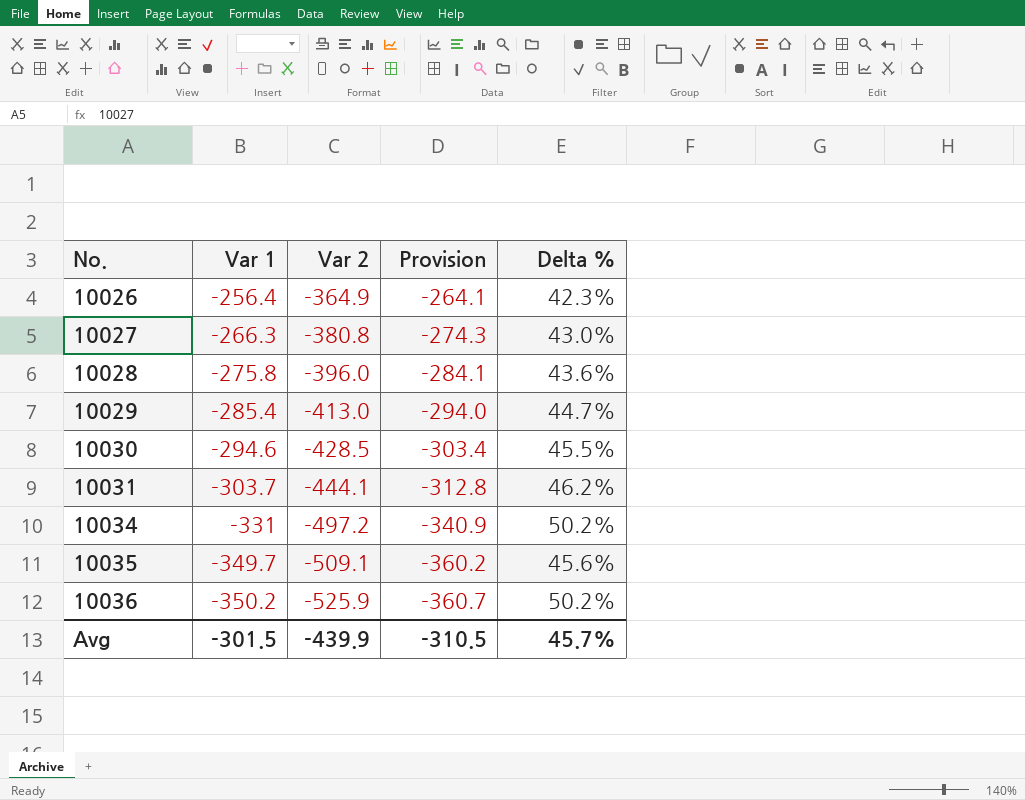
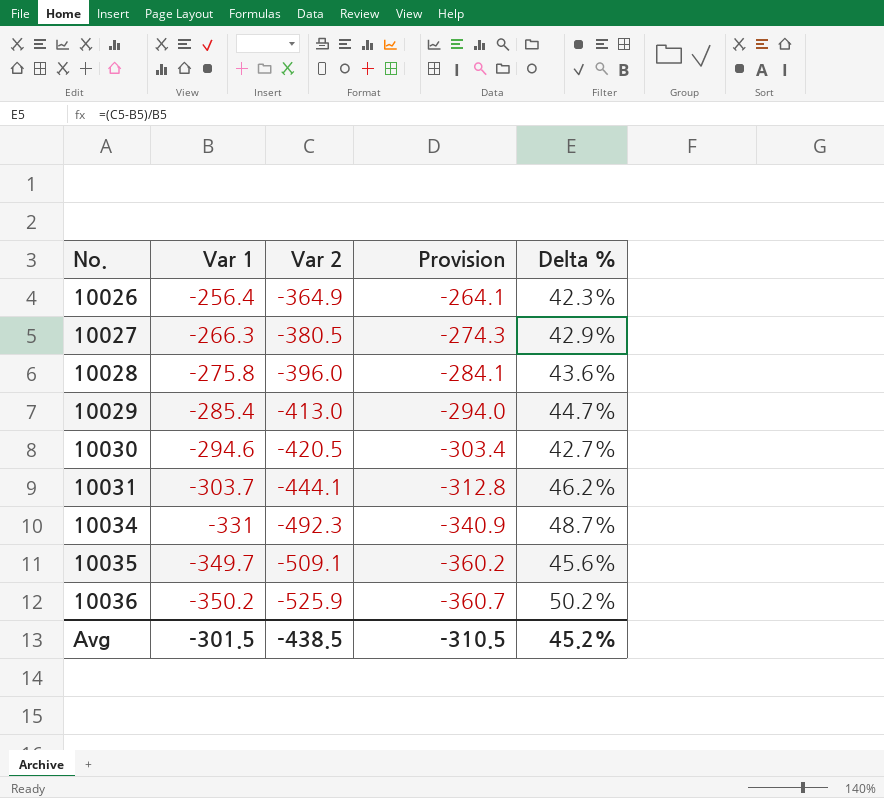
10027 | Var 2: -380.8 -> -380.5
10027 | Delta %: 43.0% -> 42.9%
10030 | Var 2: -428.5 -> -420.5
10030 | Delta %: 45.5% -> 42.7%
10034 | Var 2: -497.2 -> -492.3
10034 | Delta %: 50.2% -> 48.7%
Avg | Var 2: -439.9 -> -438.5
Avg | Delta %: 45.7% -> 45.2%

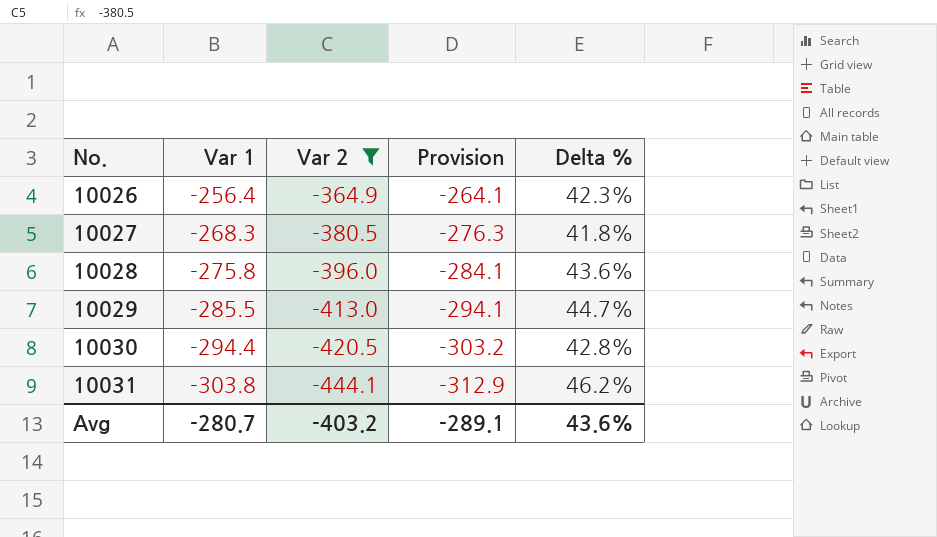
filter: none -> Var 2 >= -444.1
10027 | Var 1: -266.3 -> -268.3
10027 | Provision: -274.3 -> -276.3
10027 | Delta %: 42.9% -> 41.8%
10029 | Var 1: -285.4 -> -285.5
10029 | Provision: -294.0 -> -294.1
10030 | Var 1: -294.6 -> -294.4
10030 | Provision: -303.4 -> -303.2
10030 | Delta %: 42.7% -> 42.8%
10031 | Var 1: -303.7 -> -303.8
10031 | Provision: -312.8 -> -312.9
Avg | Var 1: -301.5 -> -280.7
Avg | Var 2: -438.5 -> -403.2
Avg | Provision: -310.5 -> -289.1
Avg | Delta %: 45.2% -> 43.6%

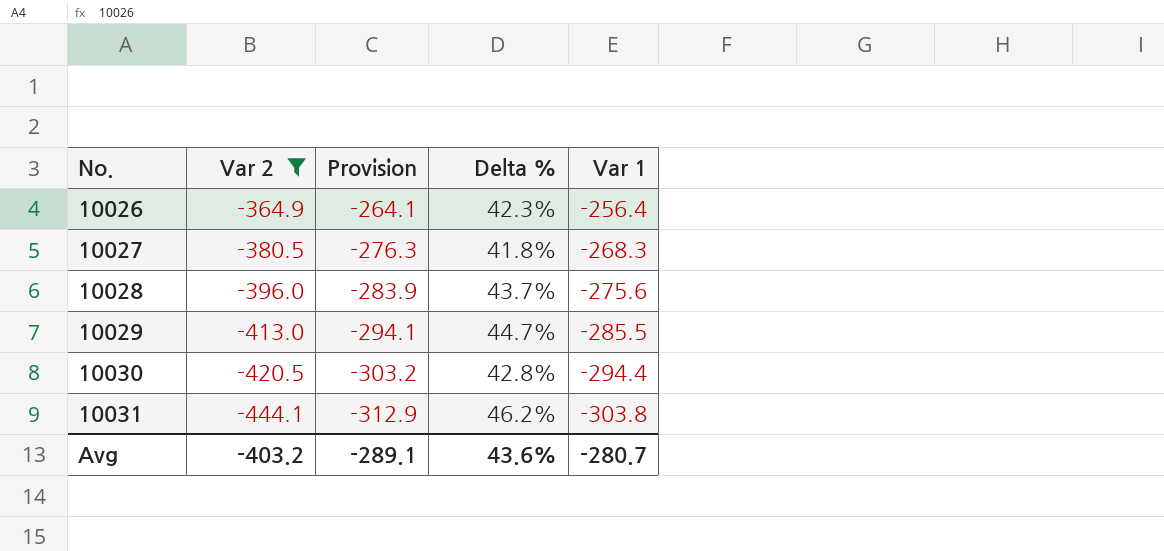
column Var 1 | position: 2 -> 5
10028 | Provision: -284.1 -> -283.9
10028 | Delta %: 43.6% -> 43.7%
10028 | Var 1: -275.8 -> -275.6

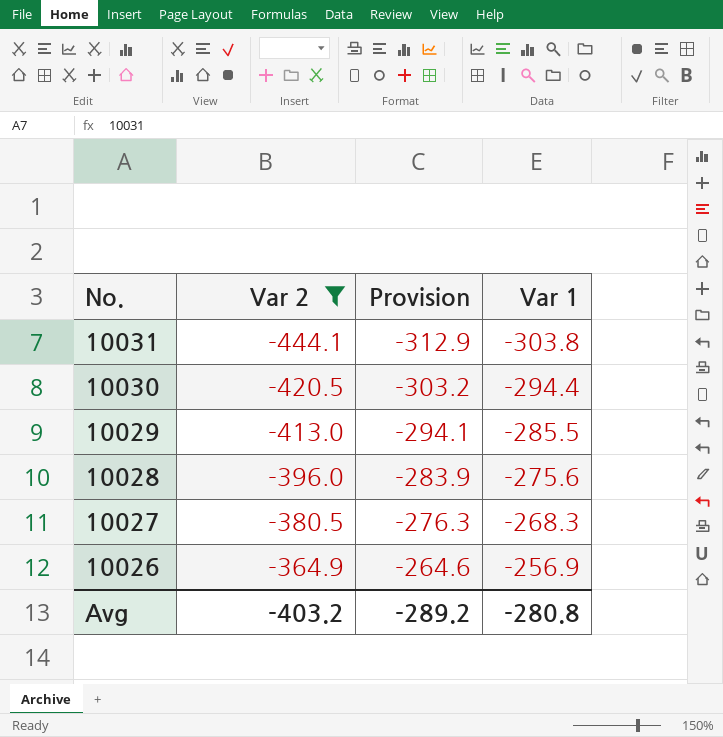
row order: No. ascending -> No. descending
column Delta % | formula: ([Var 2] - [Var 1]) / [Var 1] -> none
10026 | Provision: -264.1 -> -264.6
10026 | Var 1: -256.4 -> -256.9
Avg | Provision: -289.1 -> -289.2
Avg | Var 1: -280.7 -> -280.8

